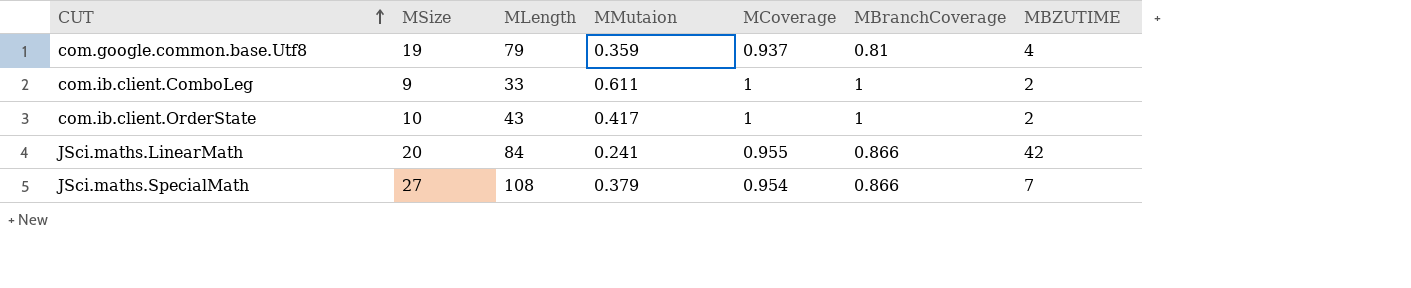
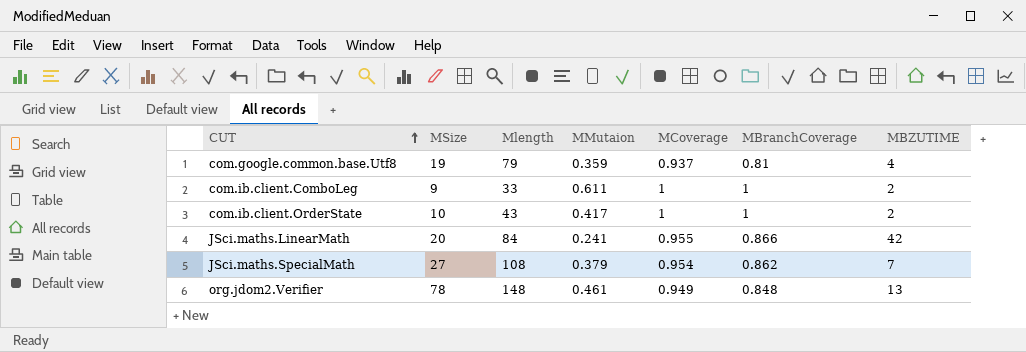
column name: MLength -> Mlength
JSci.maths.SpecialMath | MBranchCoverage: 0.866 -> 0.862
row org.jdom2.Verifier: none -> 78 | 148 | 0.461 | 0.949 | 0.848 | 13

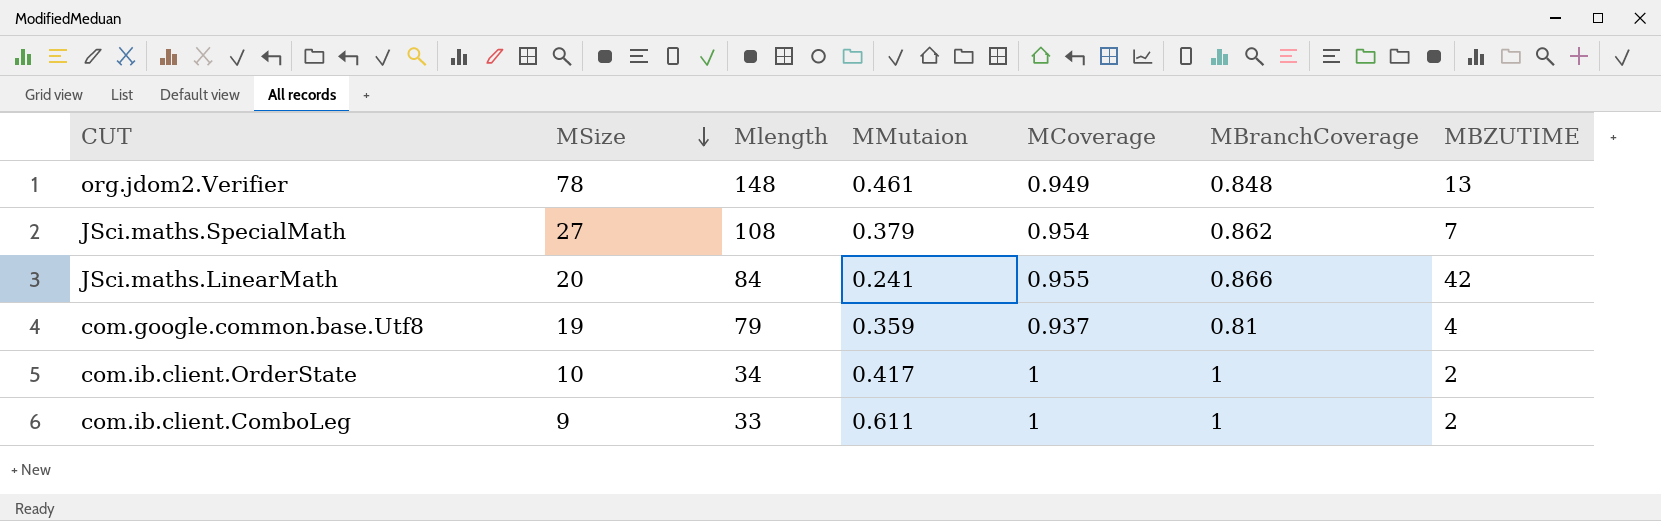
row order: CUT ascending -> MSize descending
com.ib.client.OrderState | Mlength: 43 -> 34

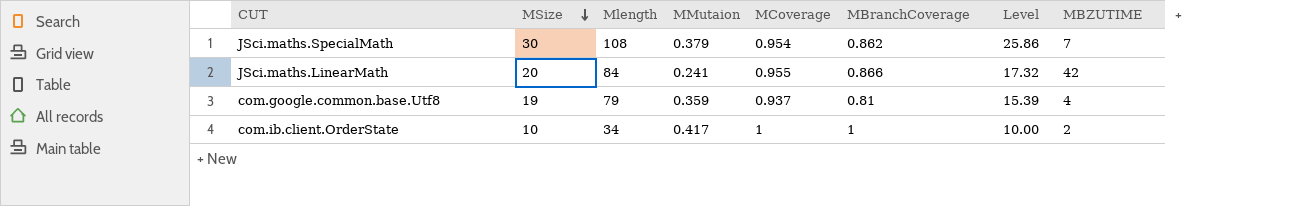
column Level | formula: none -> [MSize] * [MBranchCoverage]
row org.jdom2.Verifier: 78 | 148 | 0.461 | 0.949 | 0.848 | 13 -> none
row com.ib.client.ComboLeg: 9 | 33 | 0.611 | 1 | 1 | 2 -> none
JSci.maths.SpecialMath | MSize: 27 -> 30

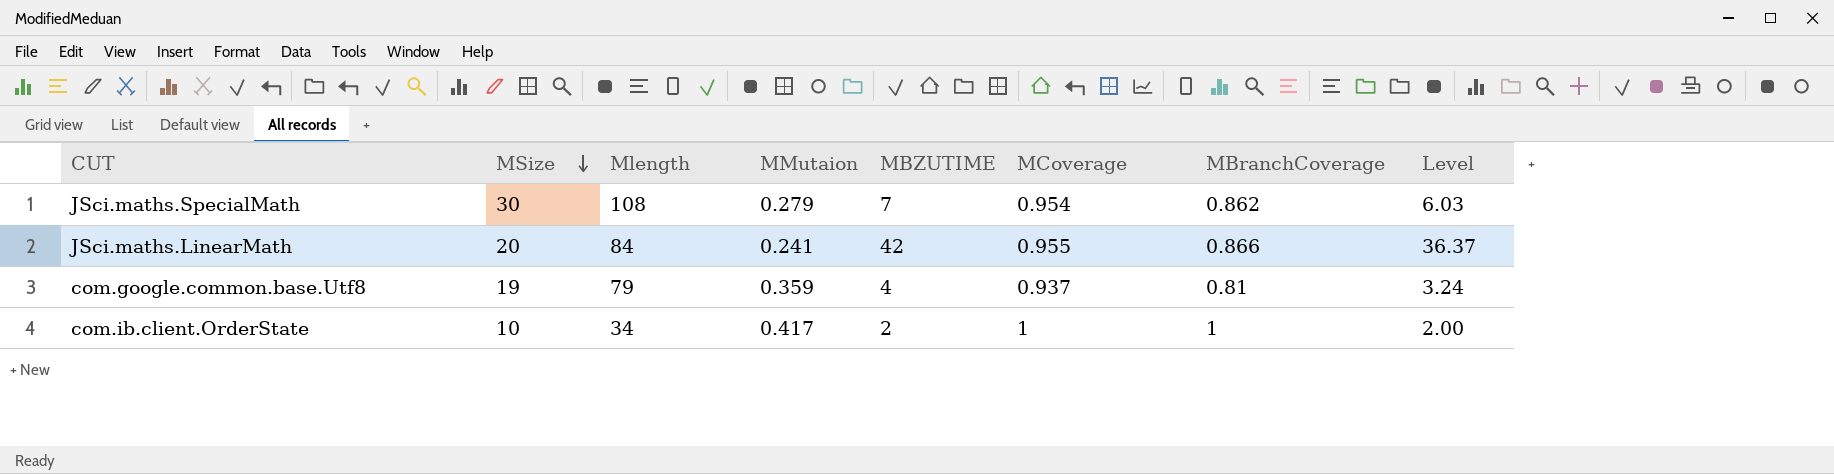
column MBZUTIME | position: 8 -> 5
column Level | formula: [MSize] * [MBranchCoverage] -> [MBZUTIME] * [MBranchCoverage]
JSci.maths.SpecialMath | MMutaion: 0.379 -> 0.279

